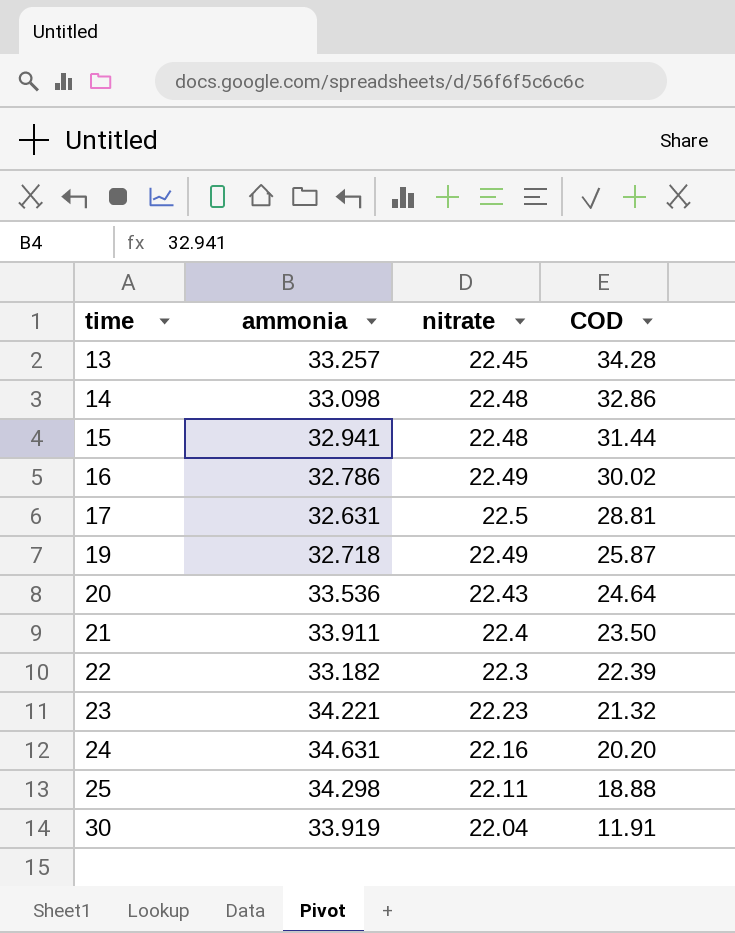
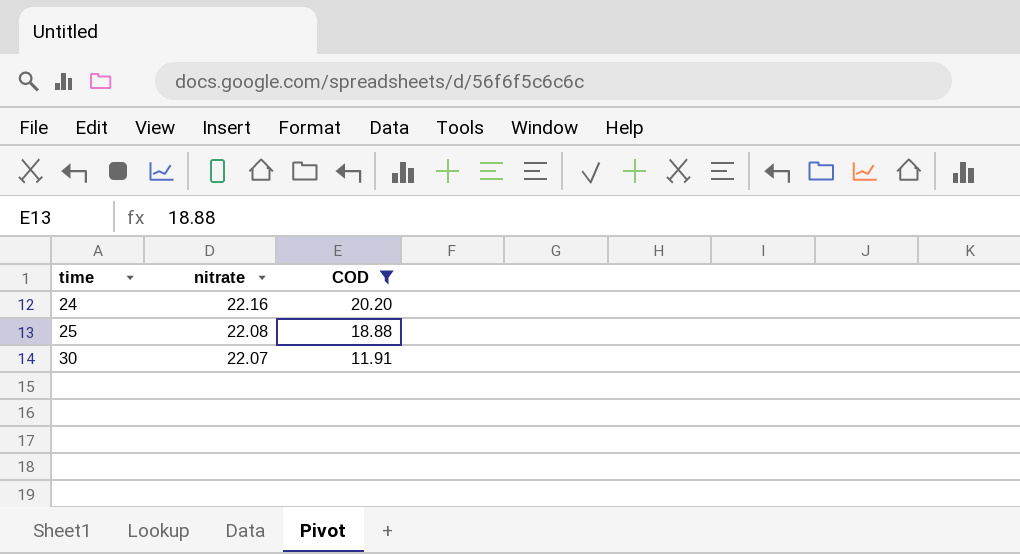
filter: none -> COD <= 20.20
column ammonia | position: 2 -> none
25 | nitrate: 22.11 -> 22.08
30 | nitrate: 22.04 -> 22.07

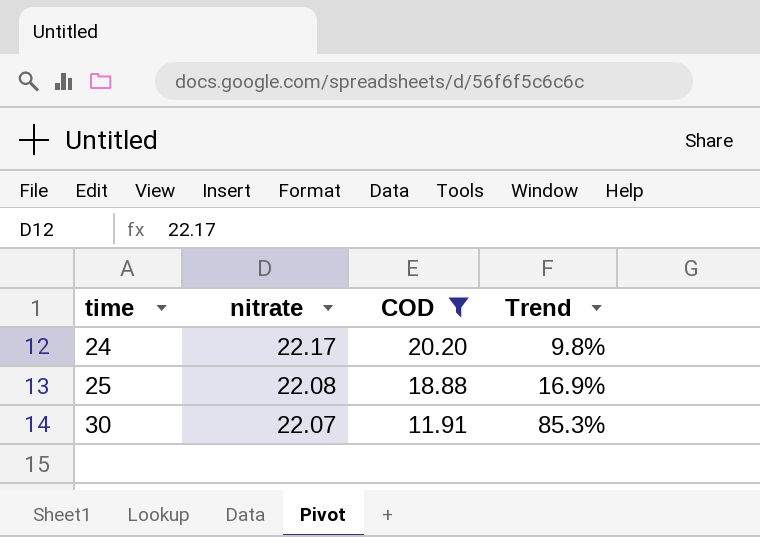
column Trend | formula: none -> ([nitrate] - [COD]) / [COD]
24 | nitrate: 22.16 -> 22.17

